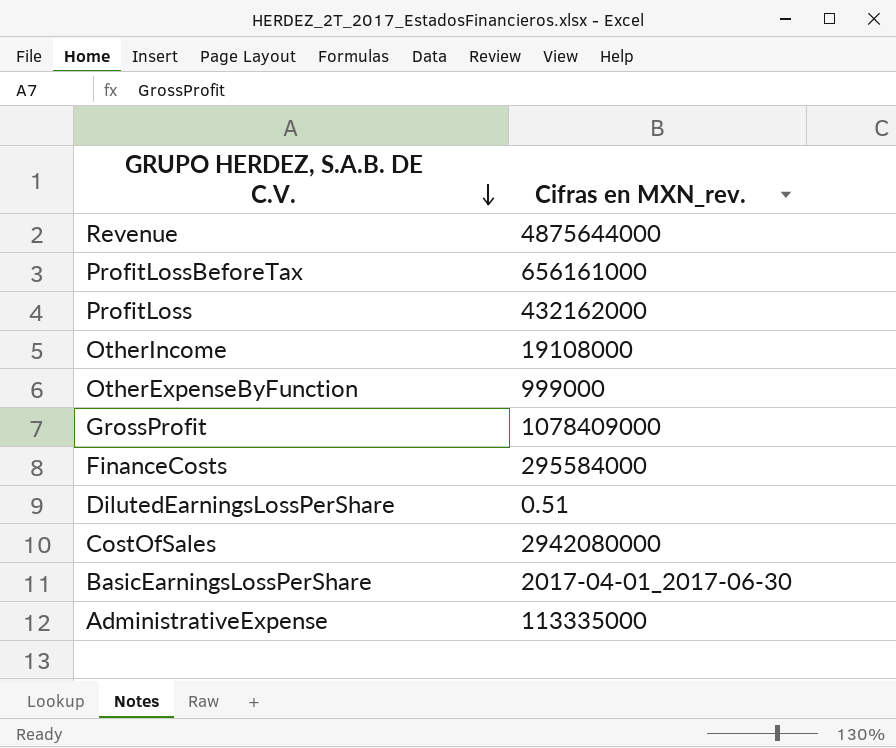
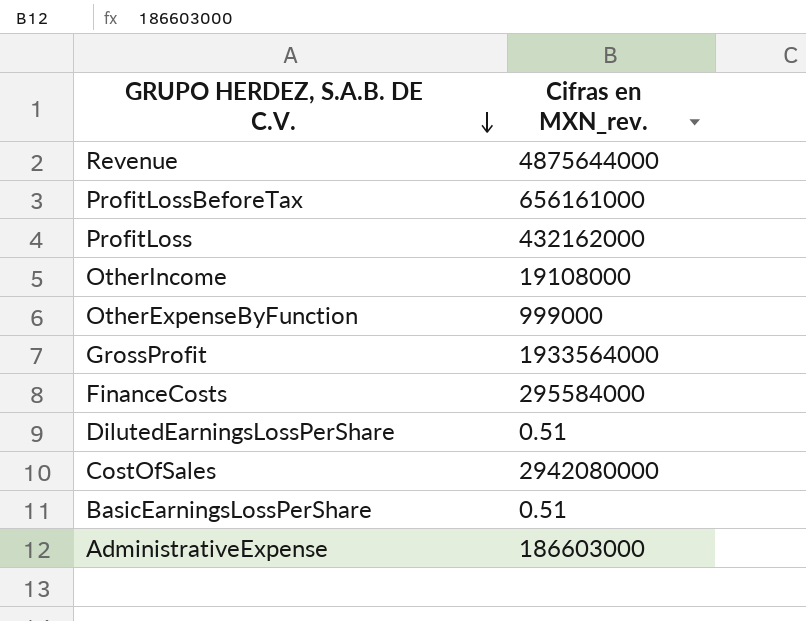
GrossProfit | Cifras en MXN_rev.: 1078409000 -> 1933564000
BasicEarningsLossPerShare | Cifras en MXN_rev.: 2017-04-01_2017-06-30 -> 0.51
AdministrativeExpense | Cifras en MXN_rev.: 113335000 -> 186603000

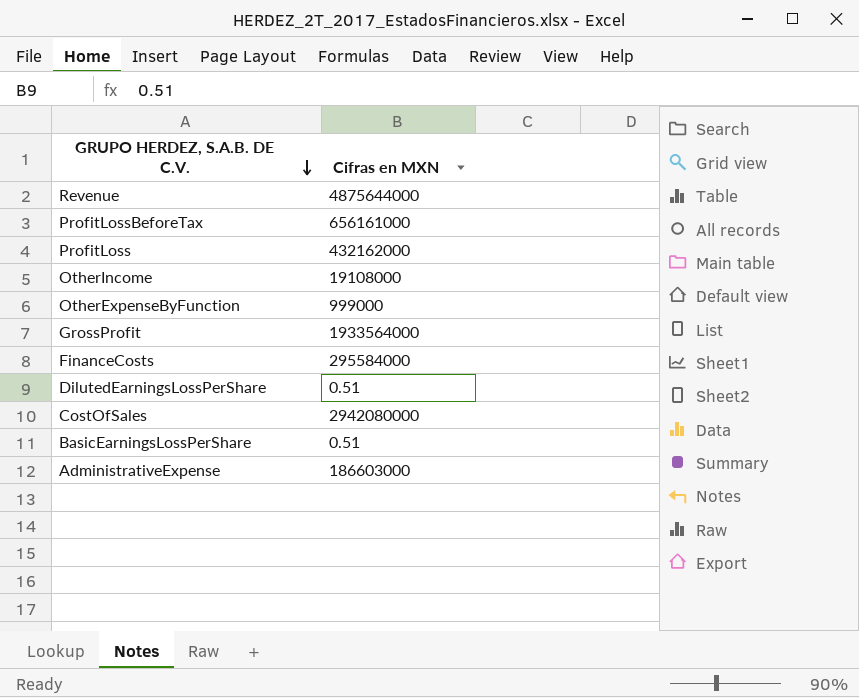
column name: Cifras en MXN_rev. -> Cifras en MXN

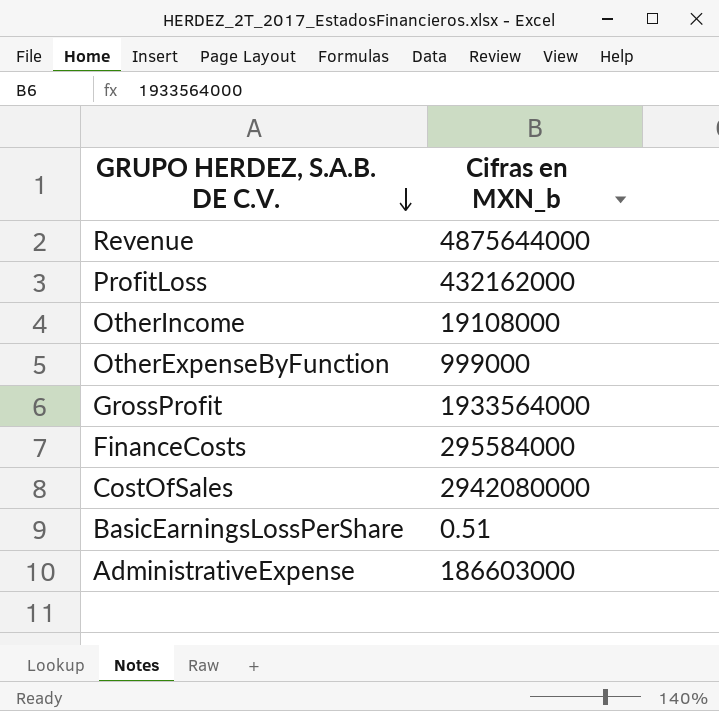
column name: Cifras en MXN -> Cifras en MXN_b
row ProfitLossBeforeTax: 656161000 -> none
row DilutedEarningsLossPerShare: 0.51 -> none

